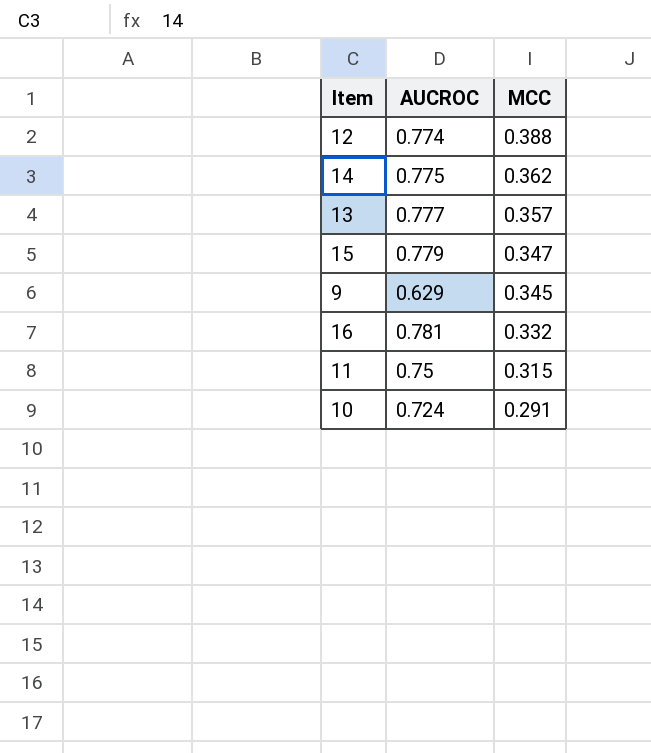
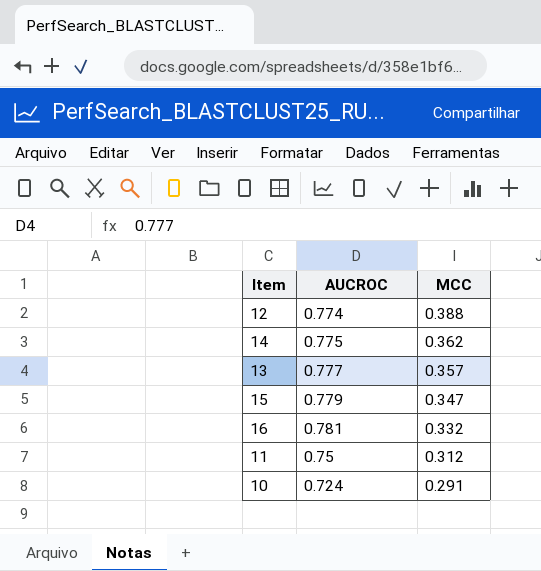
row 9: 0.629 | 0.345 -> none
11 | MCC: 0.315 -> 0.312

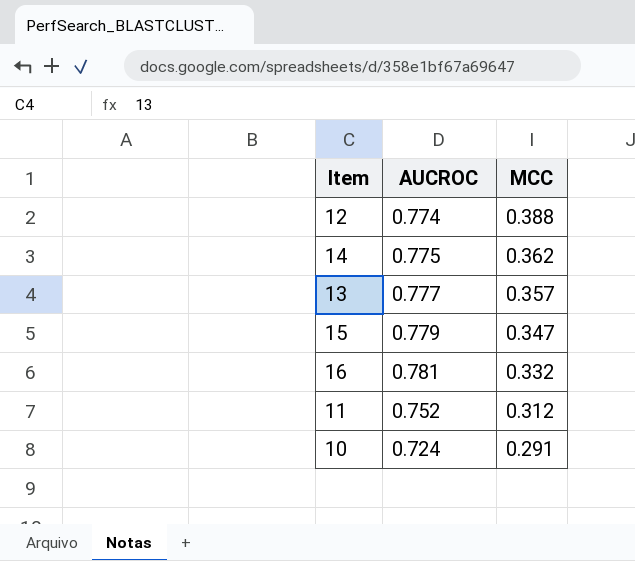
11 | AUCROC: 0.75 -> 0.752

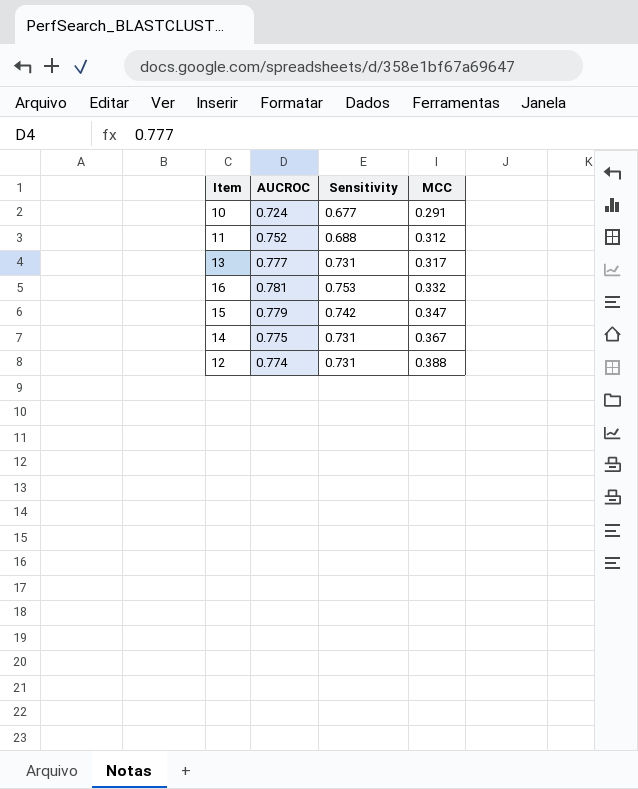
row order: MCC descending -> MCC ascending
column Sensitivity | position: none -> 3
13 | MCC: 0.357 -> 0.317
14 | MCC: 0.362 -> 0.367

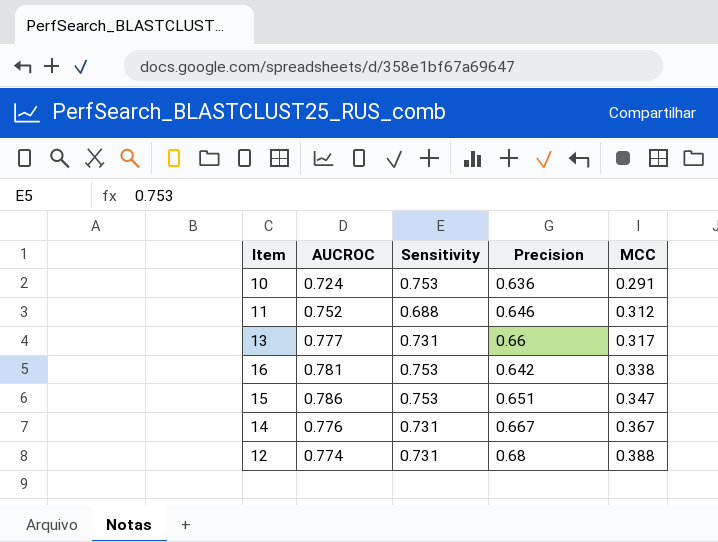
column Precision | position: none -> 4
10 | Sensitivity: 0.677 -> 0.753
16 | MCC: 0.332 -> 0.338
15 | AUCROC: 0.779 -> 0.786
15 | Sensitivity: 0.742 -> 0.753
14 | AUCROC: 0.775 -> 0.776

